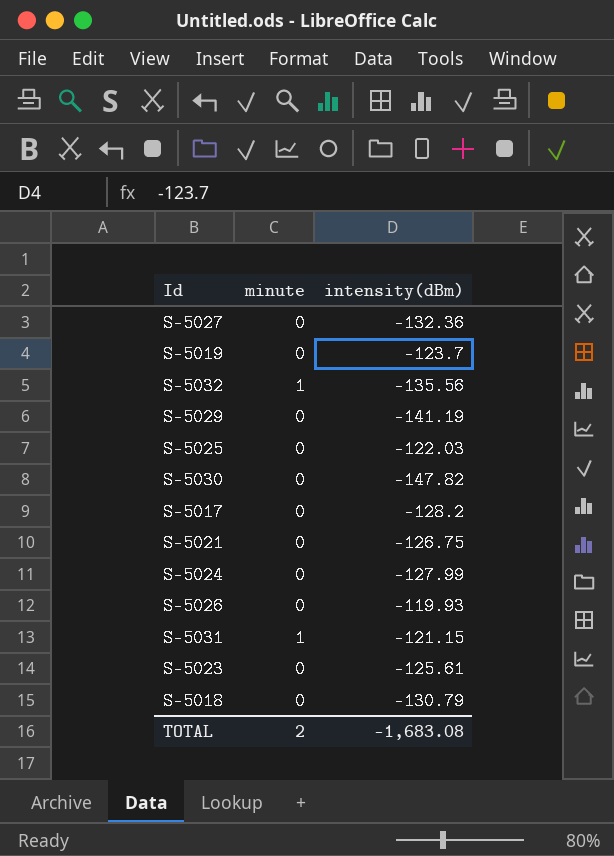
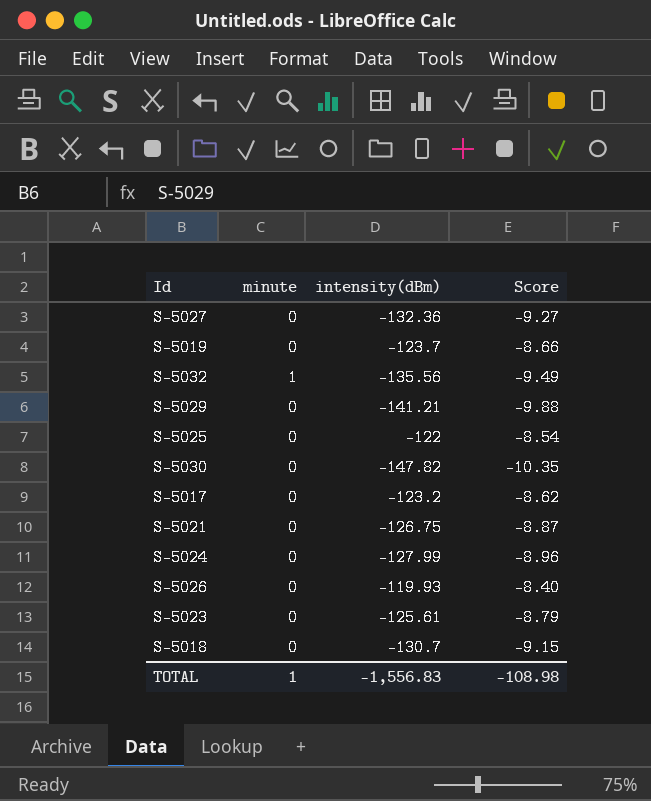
column Score | formula: none -> [intensity(dBm)] * 0.07
row S-5031: 1 | -121.15 -> none
S-5029 | intensity(dBm): -141.19 -> -141.21
S-5025 | intensity(dBm): -122.03 -> -122
S-5017 | intensity(dBm): -128.2 -> -123.2
S-5018 | intensity(dBm): -130.79 -> -130.7
TOTAL | minute: 2 -> 1
TOTAL | intensity(dBm): -1,683.08 -> -1,556.83

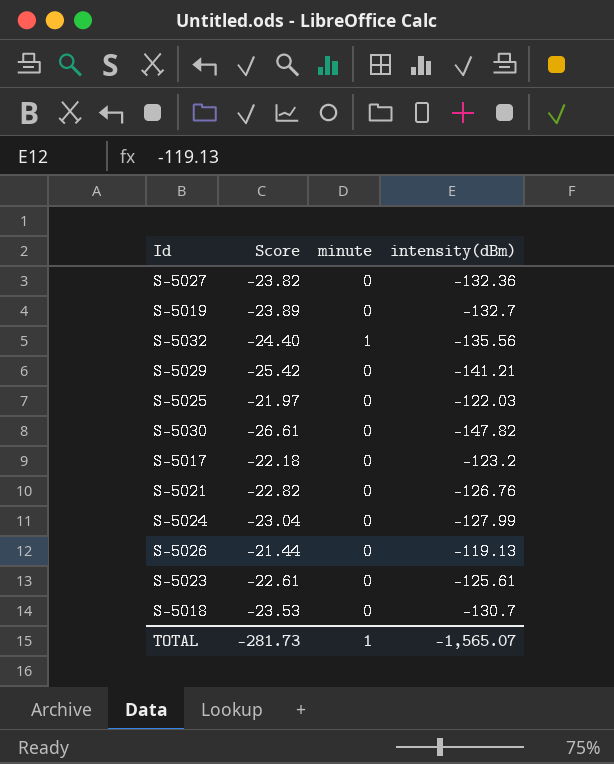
column Score | formula: [intensity(dBm)] * 0.07 -> [intensity(dBm)] * 0.18
column Score | position: 4 -> 2
S-5019 | intensity(dBm): -123.7 -> -132.7
S-5025 | intensity(dBm): -122 -> -122.03
S-5021 | intensity(dBm): -126.75 -> -126.76
S-5026 | intensity(dBm): -119.93 -> -119.13
TOTAL | Score: -108.98 -> -281.73
TOTAL | intensity(dBm): -1,556.83 -> -1,565.07

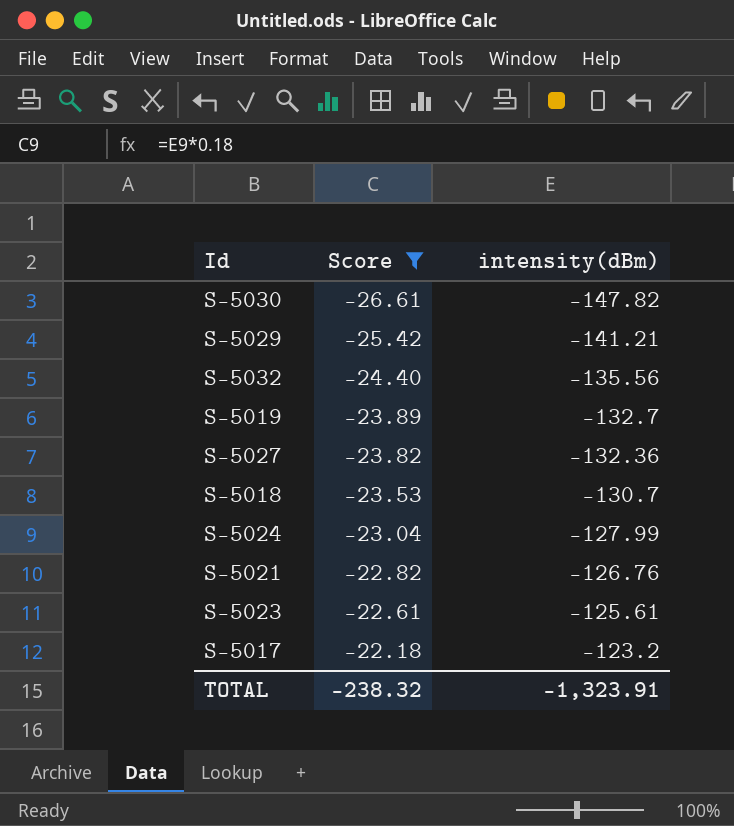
filter: none -> Score <= -22.18
row order: none -> Score ascending
column minute | position: 3 -> none
TOTAL | Score: -281.73 -> -238.32
TOTAL | intensity(dBm): -1,565.07 -> -1,323.91

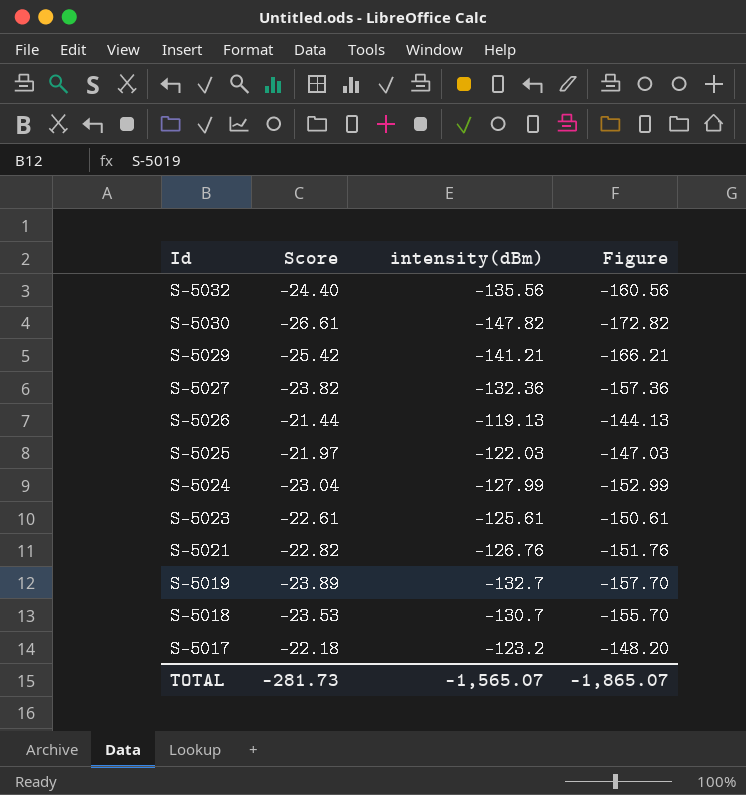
filter: Score <= -22.18 -> none
row order: Score ascending -> Id descending
column Figure | formula: none -> [intensity(dBm)] - 25
TOTAL | Score: -238.32 -> -281.73
TOTAL | intensity(dBm): -1,323.91 -> -1,565.07

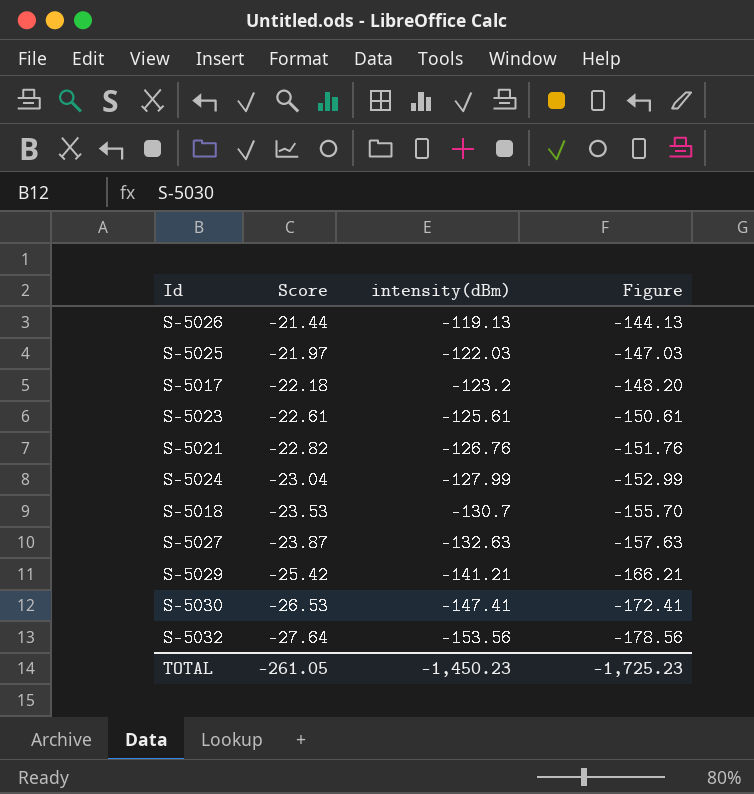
row order: Id descending -> Score descending
row S-5019: -23.89 | -132.7 | -157.70 -> none
S-5027 | Score: -23.82 -> -23.87
S-5027 | intensity(dBm): -132.36 -> -132.63
S-5027 | Figure: -157.36 -> -157.63
S-5030 | Score: -26.61 -> -26.53
S-5030 | intensity(dBm): -147.82 -> -147.41
S-5030 | Figure: -172.82 -> -172.41
S-5032 | Score: -24.40 -> -27.64
S-5032 | intensity(dBm): -135.56 -> -153.56
S-5032 | Figure: -160.56 -> -178.56
TOTAL | Score: -281.73 -> -261.05
TOTAL | intensity(dBm): -1,565.07 -> -1,450.23
TOTAL | Figure: -1,865.07 -> -1,725.23

